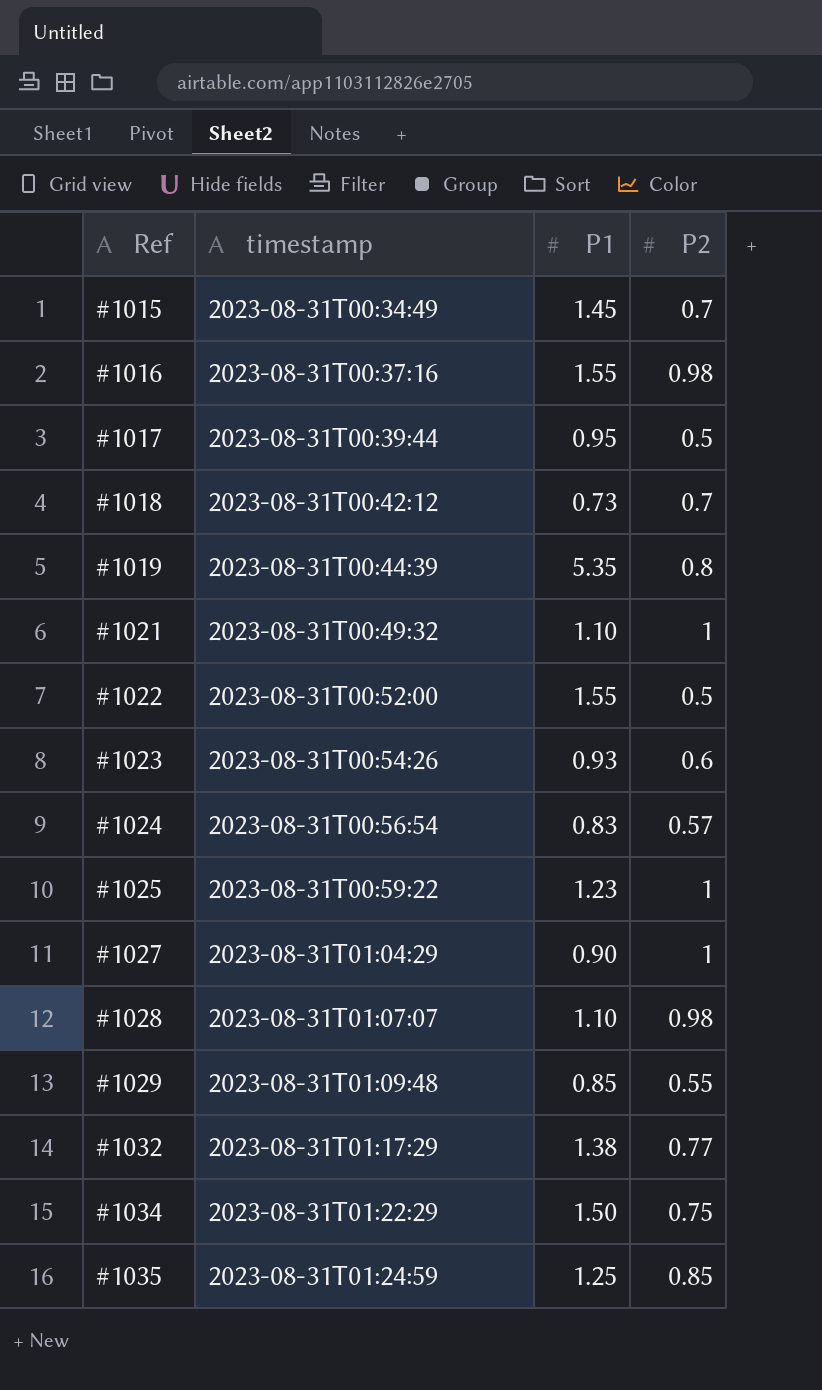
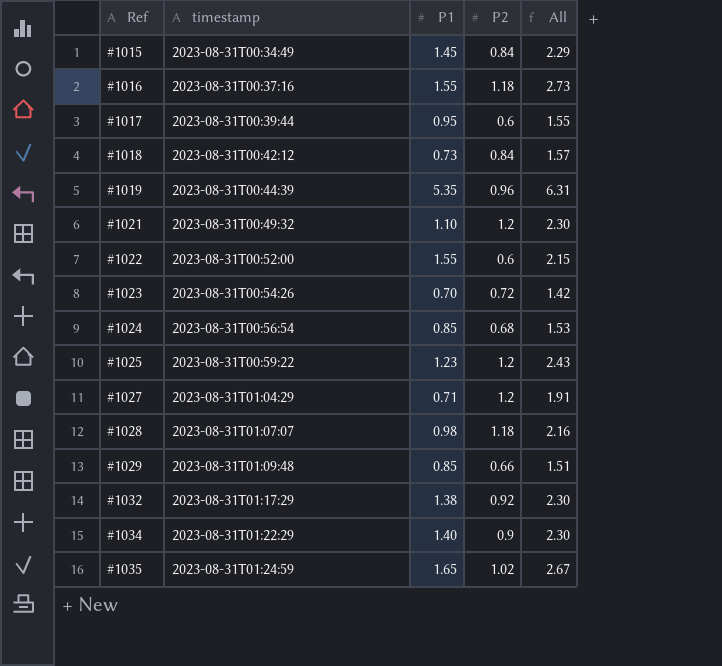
column All | formula: none -> [P1] + [P2]
#1015 | P2: 0.7 -> 0.84
#1016 | P2: 0.98 -> 1.18
#1017 | P2: 0.5 -> 0.6
#1018 | P2: 0.7 -> 0.84
#1019 | P2: 0.8 -> 0.96
#1021 | P2: 1 -> 1.2
#1022 | P2: 0.5 -> 0.6
#1023 | P1: 0.93 -> 0.70
#1023 | P2: 0.6 -> 0.72
#1024 | P1: 0.83 -> 0.85
#1024 | P2: 0.57 -> 0.68
#1025 | P2: 1 -> 1.2
#1027 | P1: 0.90 -> 0.71
#1027 | P2: 1 -> 1.2
#1028 | P1: 1.10 -> 0.98
#1028 | P2: 0.98 -> 1.18
#1029 | P2: 0.55 -> 0.66
#1032 | P2: 0.77 -> 0.92
#1034 | P1: 1.50 -> 1.40
#1034 | P2: 0.75 -> 0.9
#1035 | P1: 1.25 -> 1.65
#1035 | P2: 0.85 -> 1.02

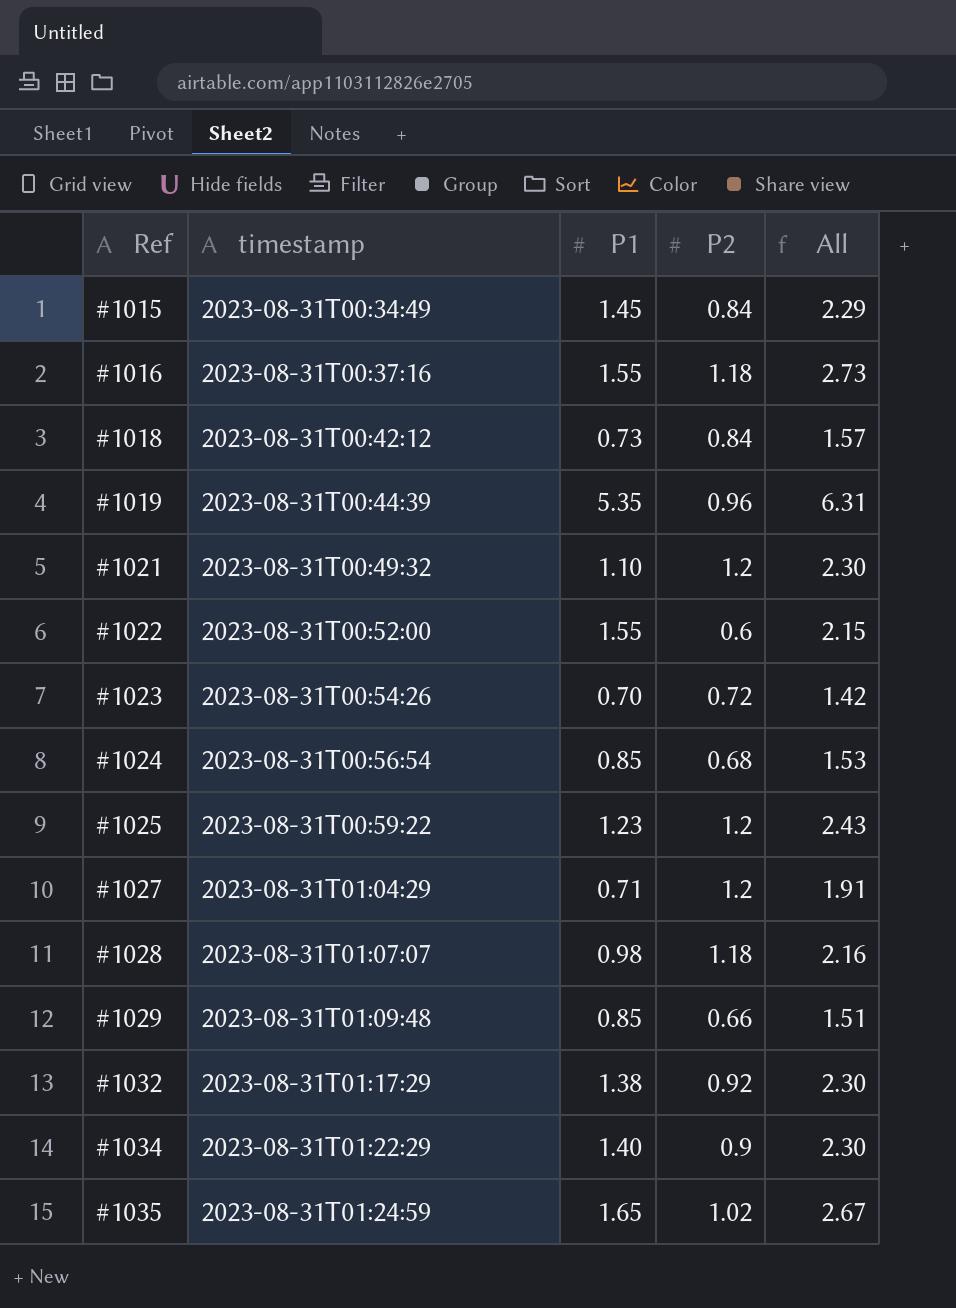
row #1017: 2023-08-31T00:39:44 | 0.95 | 0.6 | 1.55 -> none

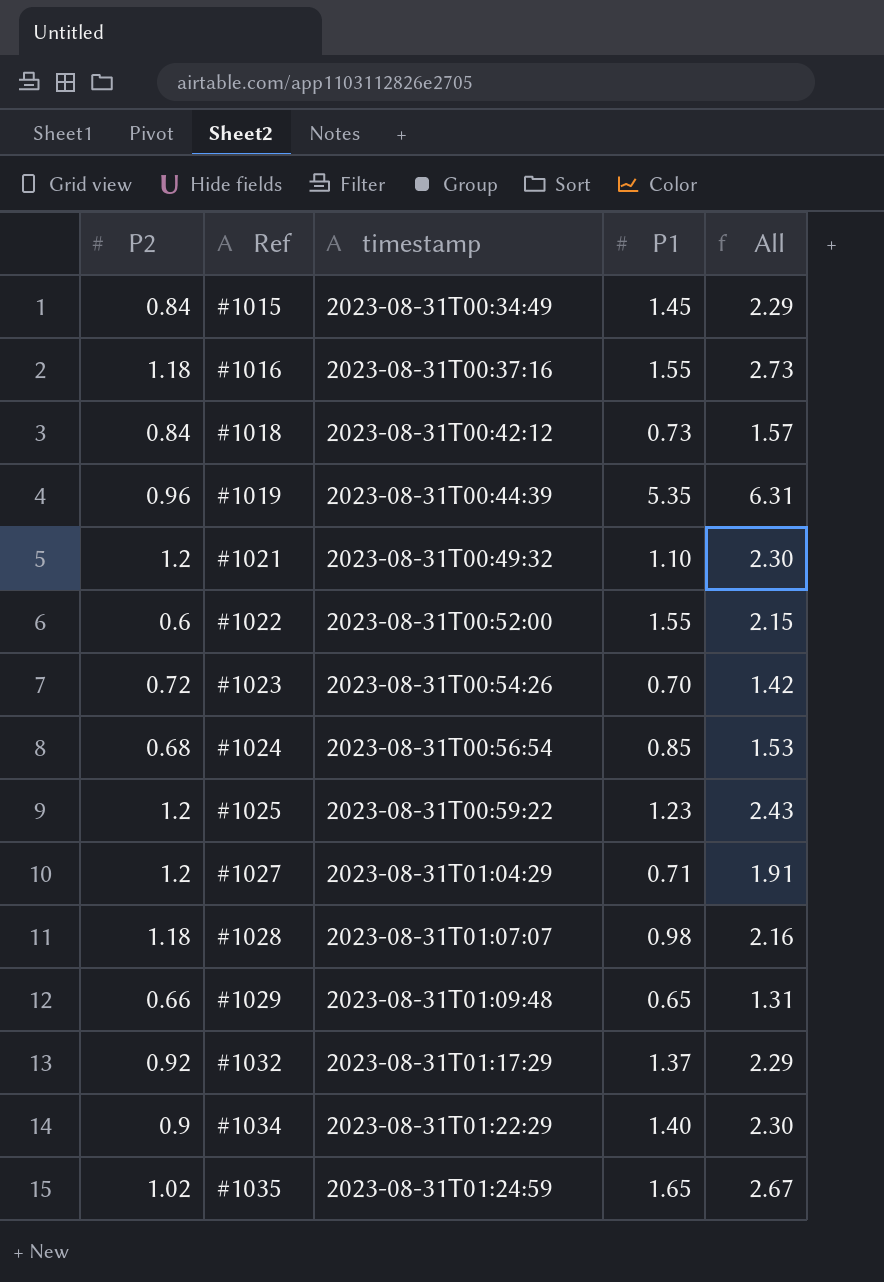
column P2 | position: 4 -> 1
#1029 | P1: 0.85 -> 0.65
#1029 | All: 1.51 -> 1.31
#1032 | P1: 1.38 -> 1.37
#1032 | All: 2.30 -> 2.29

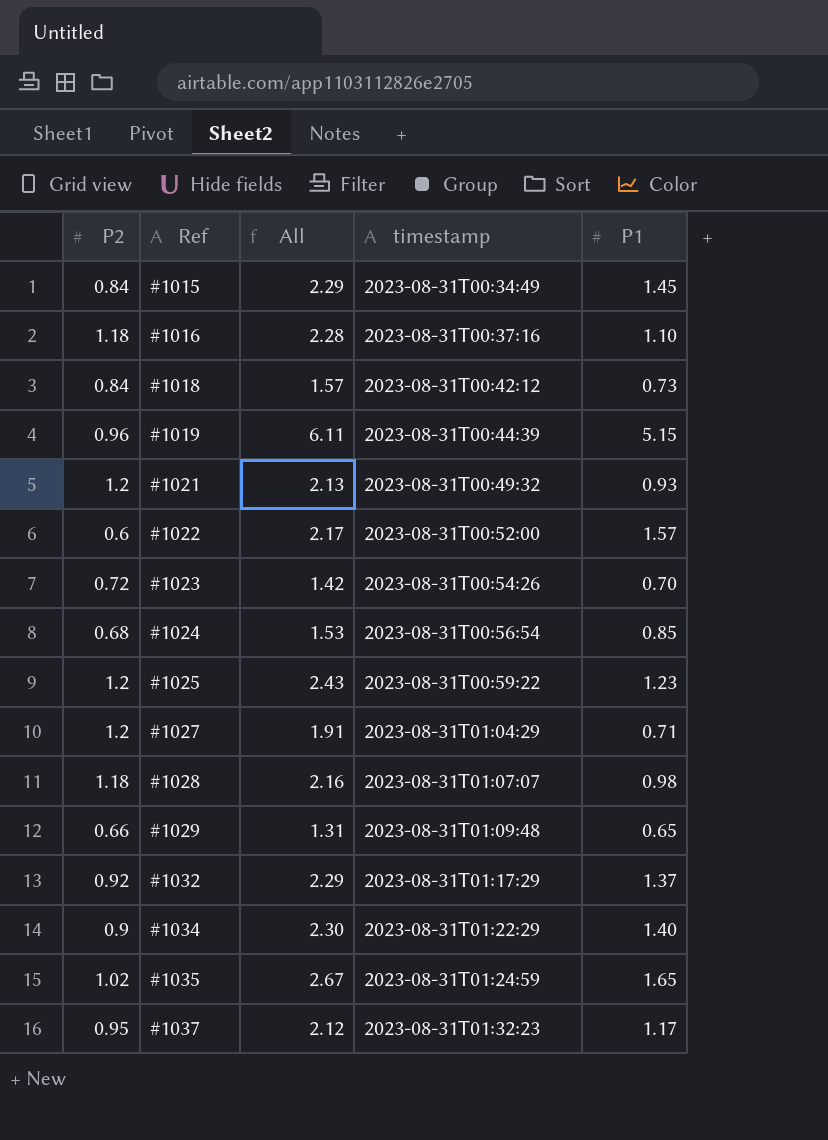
column All | position: 5 -> 3
#1016 | All: 2.73 -> 2.28
#1016 | P1: 1.55 -> 1.10
#1019 | All: 6.31 -> 6.11
#1019 | P1: 5.35 -> 5.15
#1021 | All: 2.30 -> 2.13
#1021 | P1: 1.10 -> 0.93
#1022 | All: 2.15 -> 2.17
#1022 | P1: 1.55 -> 1.57
row #1037: none -> 0.95 | 2.12 | 2023-08-31T01:32:23 | 1.17

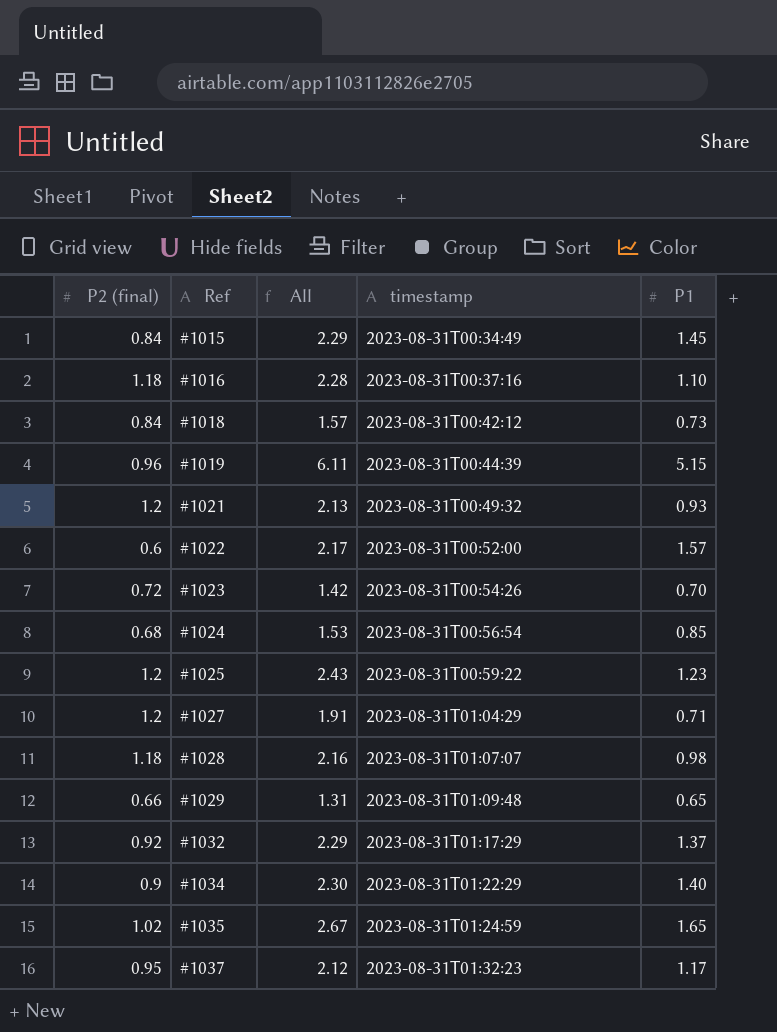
column name: P2 -> P2 (final)

